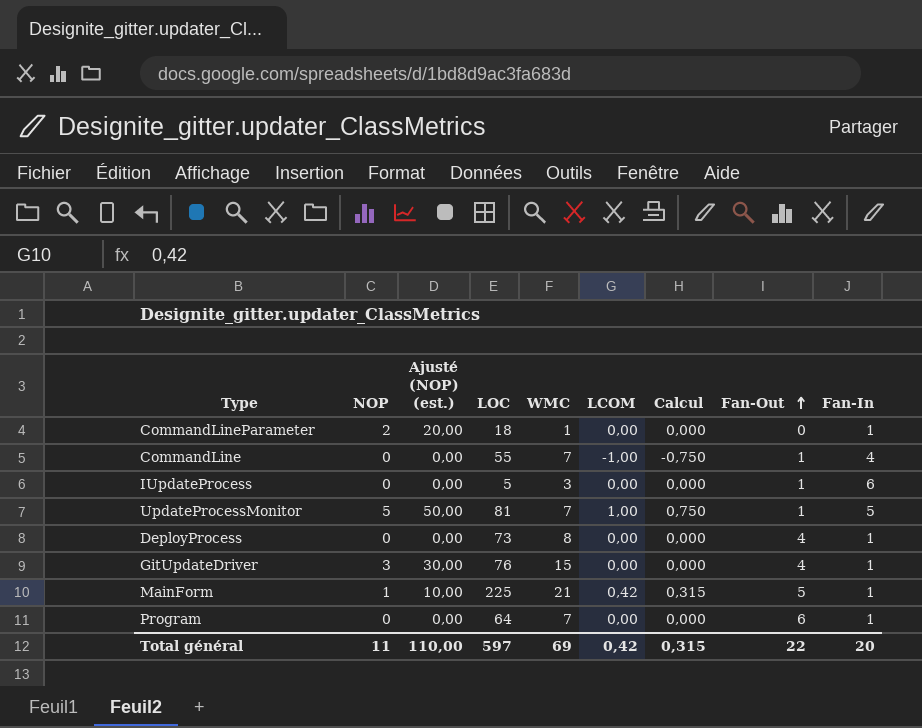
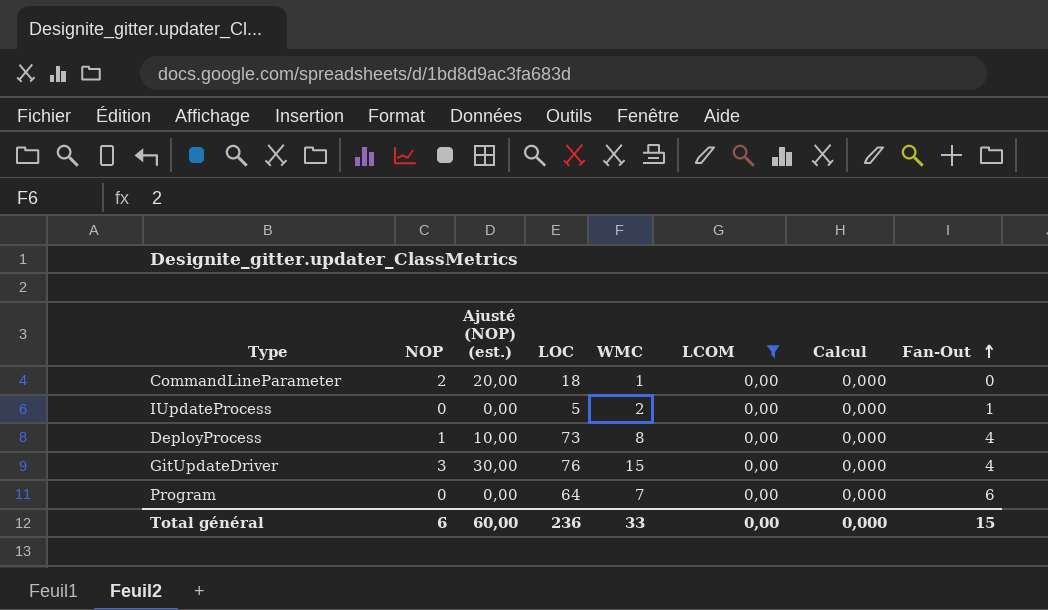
filter: none -> LCOM = 0,00
column Fan-In | position: 9 -> none
IUpdateProcess | WMC: 3 -> 2
DeployProcess | NOP: 0 -> 1
DeployProcess | Ajusté (NOP) (est.): 0,00 -> 10,00
Total général | NOP: 11 -> 6
Total général | Ajusté (NOP) (est.): 110,00 -> 60,00
Total général | LOC: 597 -> 236
Total général | WMC: 69 -> 33
Total général | LCOM: 0,42 -> 0,00
Total général | Calcul: 0,315 -> 0,000
Total général | Fan-Out: 22 -> 15

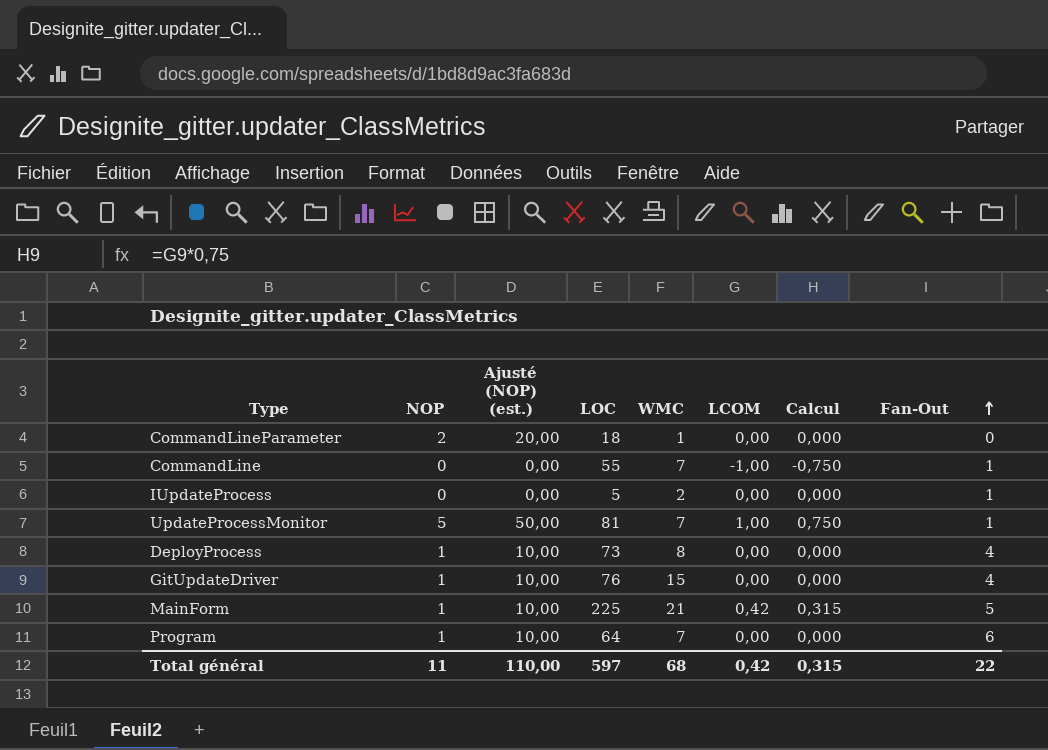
filter: LCOM = 0,00 -> none
GitUpdateDriver | NOP: 3 -> 1
GitUpdateDriver | Ajusté (NOP) (est.): 30,00 -> 10,00
Program | NOP: 0 -> 1
Program | Ajusté (NOP) (est.): 0,00 -> 10,00
Total général | NOP: 6 -> 11
Total général | Ajusté (NOP) (est.): 60,00 -> 110,00
Total général | LOC: 236 -> 597
Total général | WMC: 33 -> 68
Total général | LCOM: 0,00 -> 0,42
Total général | Calcul: 0,000 -> 0,315
Total général | Fan-Out: 15 -> 22

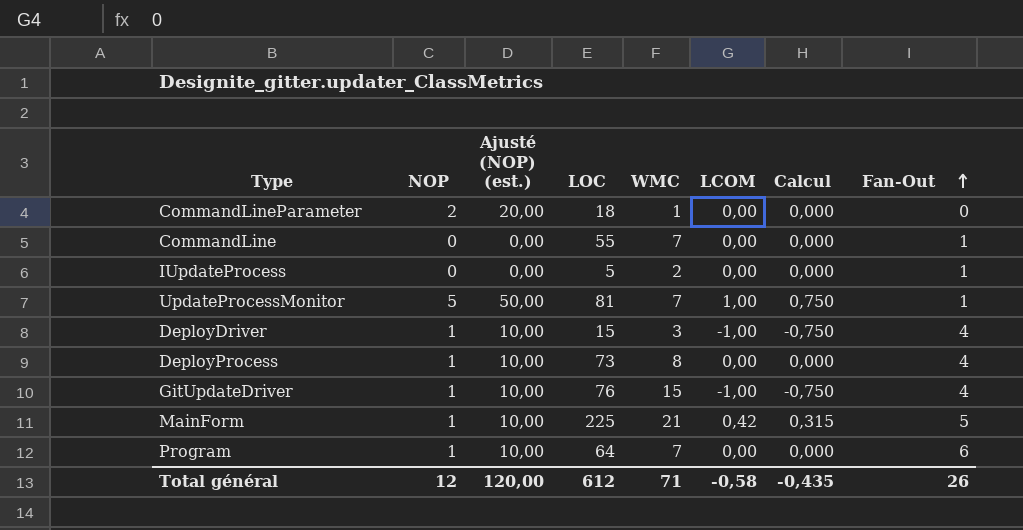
CommandLine | LCOM: -1,00 -> 0,00
CommandLine | Calcul: -0,750 -> 0,000
row DeployDriver: none -> 1 | 10,00 | 15 | 3 | -1,00 | -0,750 | 4
GitUpdateDriver | LCOM: 0,00 -> -1,00
GitUpdateDriver | Calcul: 0,000 -> -0,750
Total général | NOP: 11 -> 12
Total général | Ajusté (NOP) (est.): 110,00 -> 120,00
Total général | LOC: 597 -> 612
Total général | WMC: 68 -> 71
Total général | LCOM: 0,42 -> -0,58
Total général | Calcul: 0,315 -> -0,435
Total général | Fan-Out: 22 -> 26

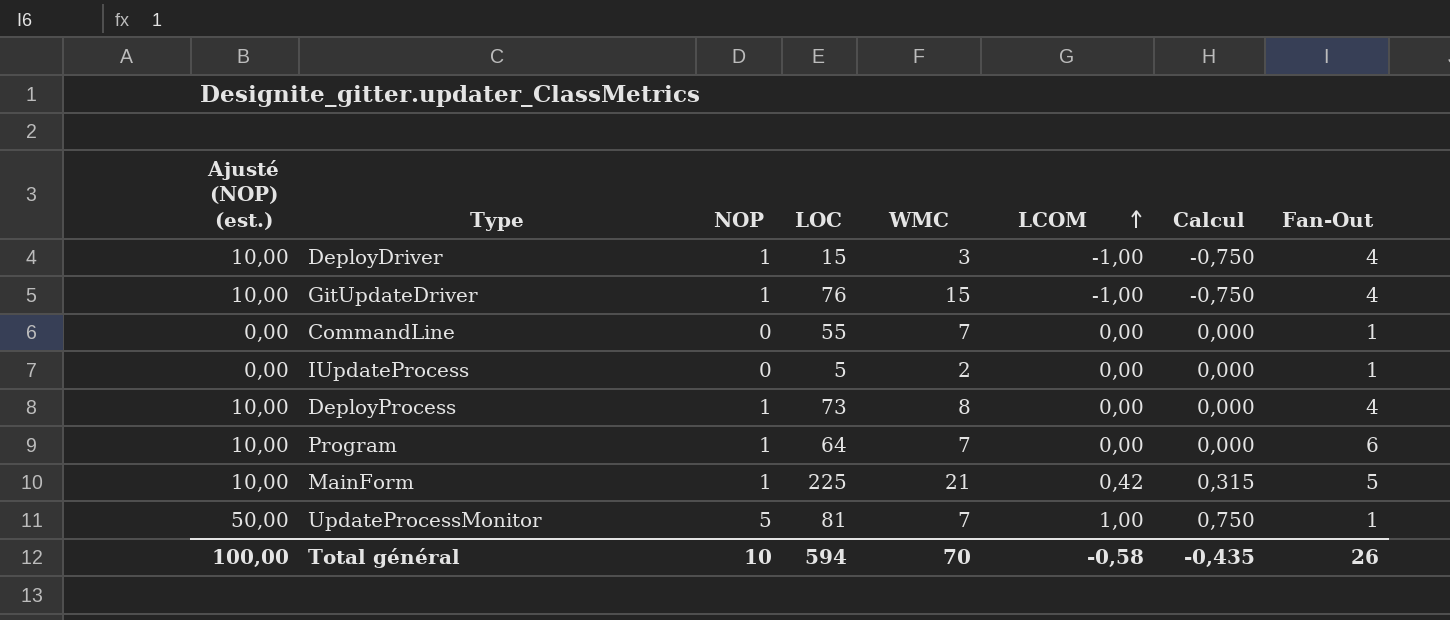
row order: Fan-Out ascending -> LCOM ascending
column Ajusté (NOP) (est.) | position: 3 -> 1
row CommandLineParameter: 2 | 20,00 | 18 | 1 | 0,00 | 0,000 | 0 -> none
Total général | Ajusté (NOP) (est.): 120,00 -> 100,00
Total général | NOP: 12 -> 10
Total général | LOC: 612 -> 594
Total général | WMC: 71 -> 70

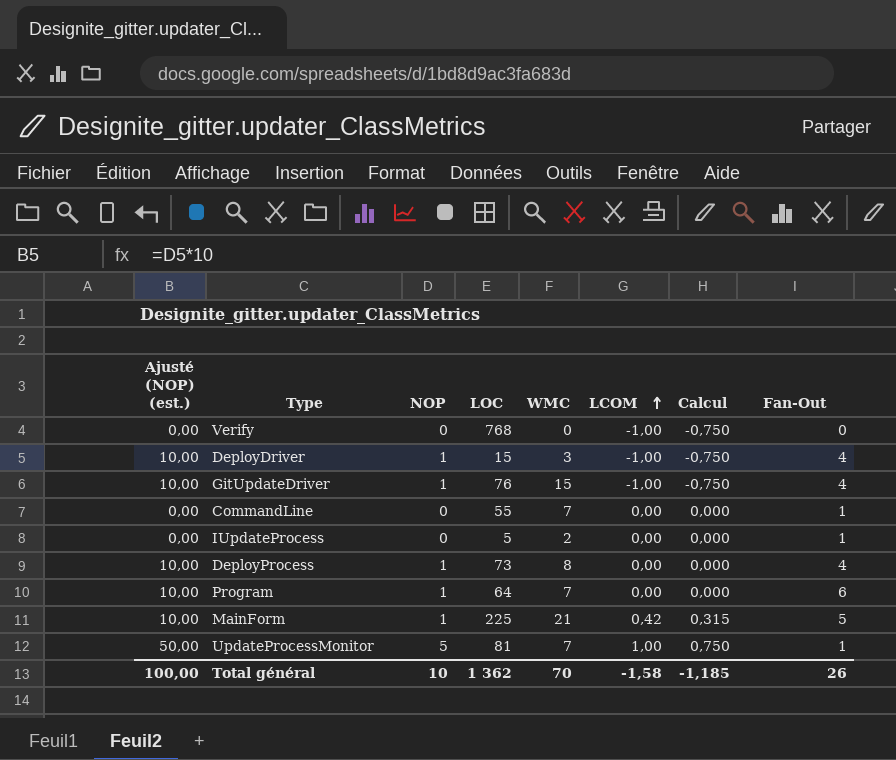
row Verify: none -> 0,00 | 0 | 768 | 0 | -1,00 | -0,750 | 0
Total général | LOC: 594 -> 1 362
Total général | LCOM: -0,58 -> -1,58
Total général | Calcul: -0,435 -> -1,185

